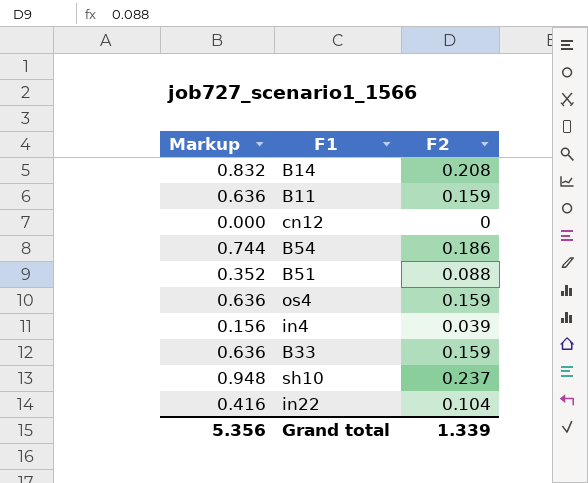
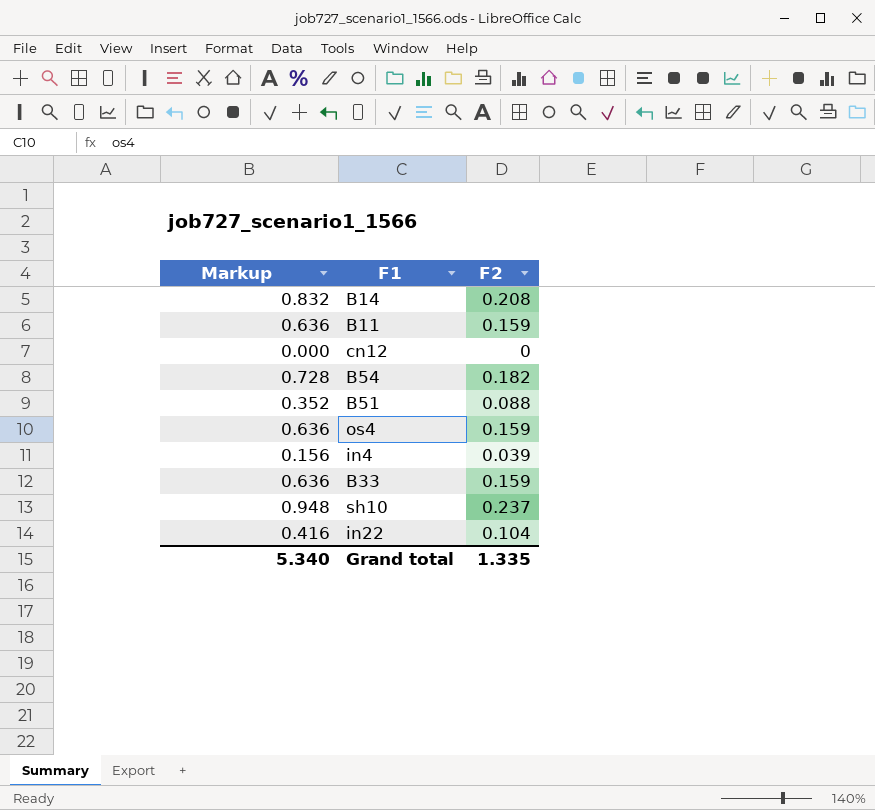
B54 | Markup: 0.744 -> 0.728
B54 | F2: 0.186 -> 0.182
Grand total | Markup: 5.356 -> 5.340
Grand total | F2: 1.339 -> 1.335

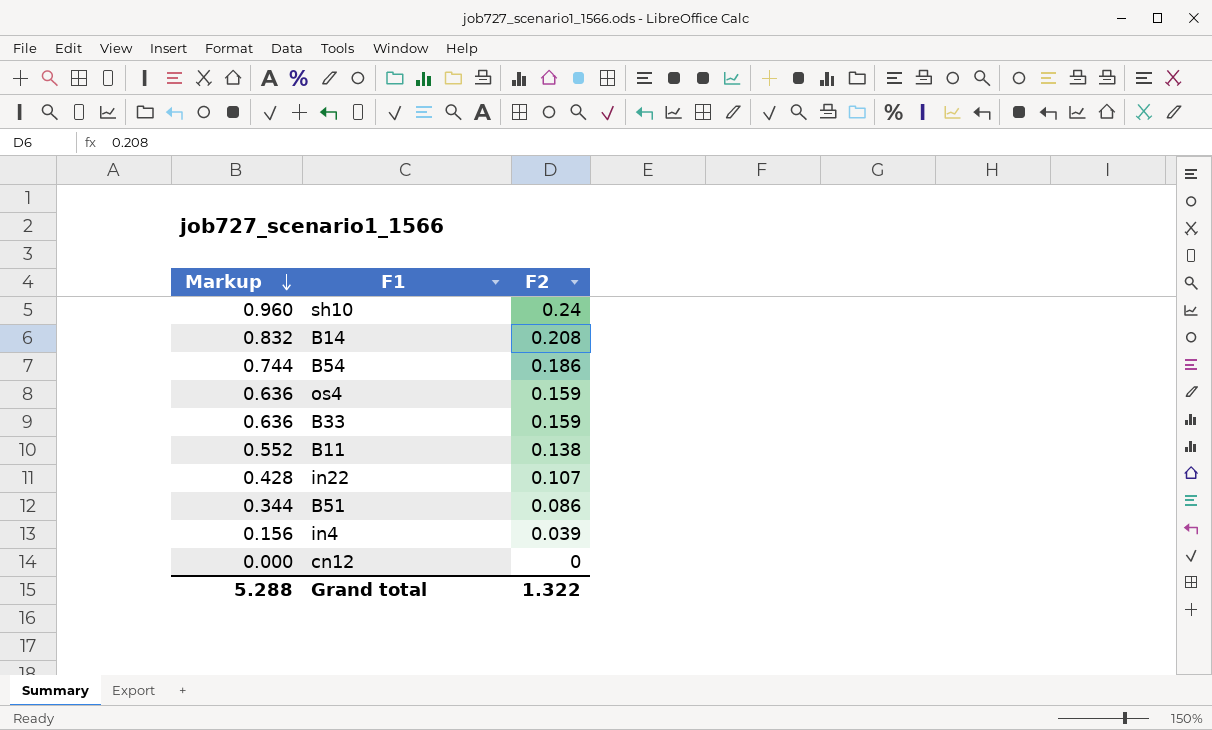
row order: none -> Markup descending
sh10 | Markup: 0.948 -> 0.960
sh10 | F2: 0.237 -> 0.24
B54 | Markup: 0.728 -> 0.744
B54 | F2: 0.182 -> 0.186
B11 | Markup: 0.636 -> 0.552
B11 | F2: 0.159 -> 0.138
in22 | Markup: 0.416 -> 0.428
in22 | F2: 0.104 -> 0.107
B51 | Markup: 0.352 -> 0.344
B51 | F2: 0.088 -> 0.086
Grand total | Markup: 5.340 -> 5.288
Grand total | F2: 1.335 -> 1.322

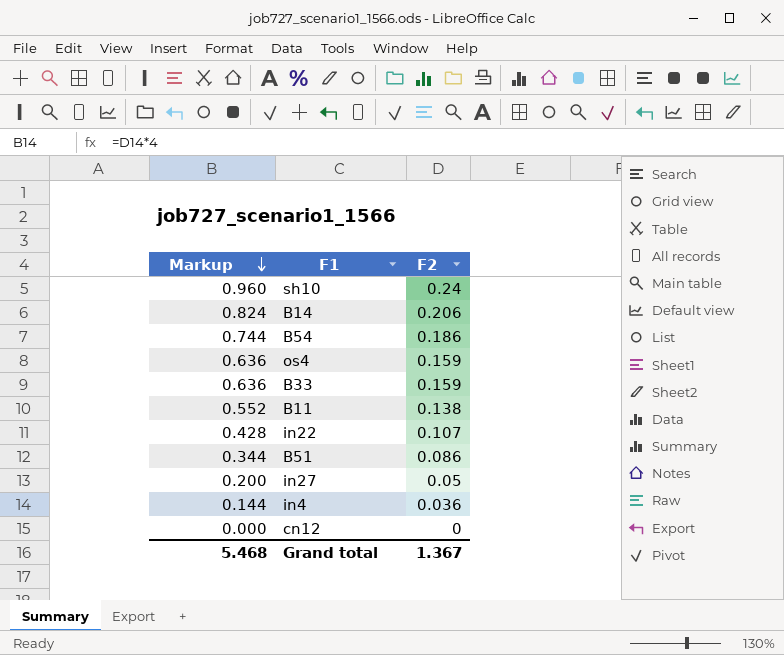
B14 | Markup: 0.832 -> 0.824
B14 | F2: 0.208 -> 0.206
row in27: none -> 0.200 | 0.05
in4 | Markup: 0.156 -> 0.144
in4 | F2: 0.039 -> 0.036
Grand total | Markup: 5.288 -> 5.468
Grand total | F2: 1.322 -> 1.367

